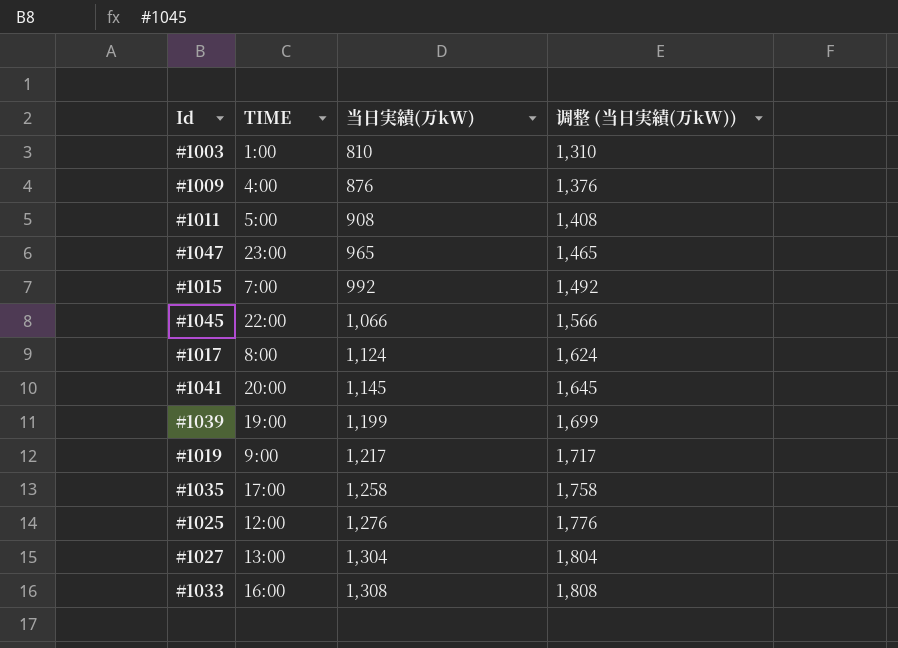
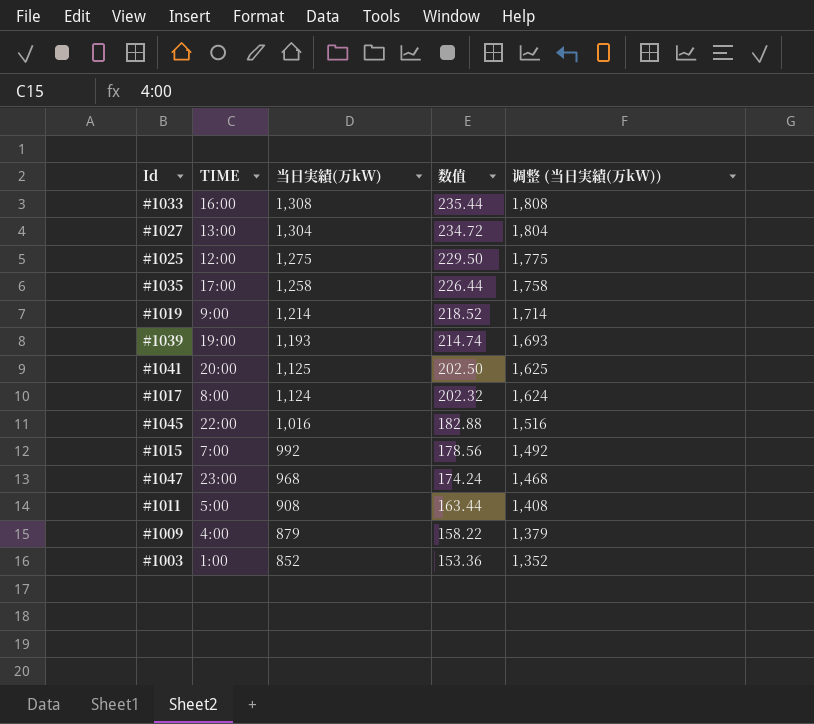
row order: 当日実績(万kW) ascending -> 当日実績(万kW) descending
column 数值 | formula: none -> [当日実績(万kW)] * 0.18
#1025 | 当日実績(万kW): 1,276 -> 1,275
#1025 | 调整 (当日実績(万kW)): 1,776 -> 1,775
#1019 | 当日実績(万kW): 1,217 -> 1,214
#1019 | 调整 (当日実績(万kW)): 1,717 -> 1,714
#1039 | 当日実績(万kW): 1,199 -> 1,193
#1039 | 调整 (当日実績(万kW)): 1,699 -> 1,693
#1041 | 当日実績(万kW): 1,145 -> 1,125
#1041 | 调整 (当日実績(万kW)): 1,645 -> 1,625
#1045 | 当日実績(万kW): 1,066 -> 1,016
#1045 | 调整 (当日実績(万kW)): 1,566 -> 1,516
#1047 | 当日実績(万kW): 965 -> 968
#1047 | 调整 (当日実績(万kW)): 1,465 -> 1,468
#1009 | 当日実績(万kW): 876 -> 879
#1009 | 调整 (当日実績(万kW)): 1,376 -> 1,379
#1003 | 当日実績(万kW): 810 -> 852
#1003 | 调整 (当日実績(万kW)): 1,310 -> 1,352

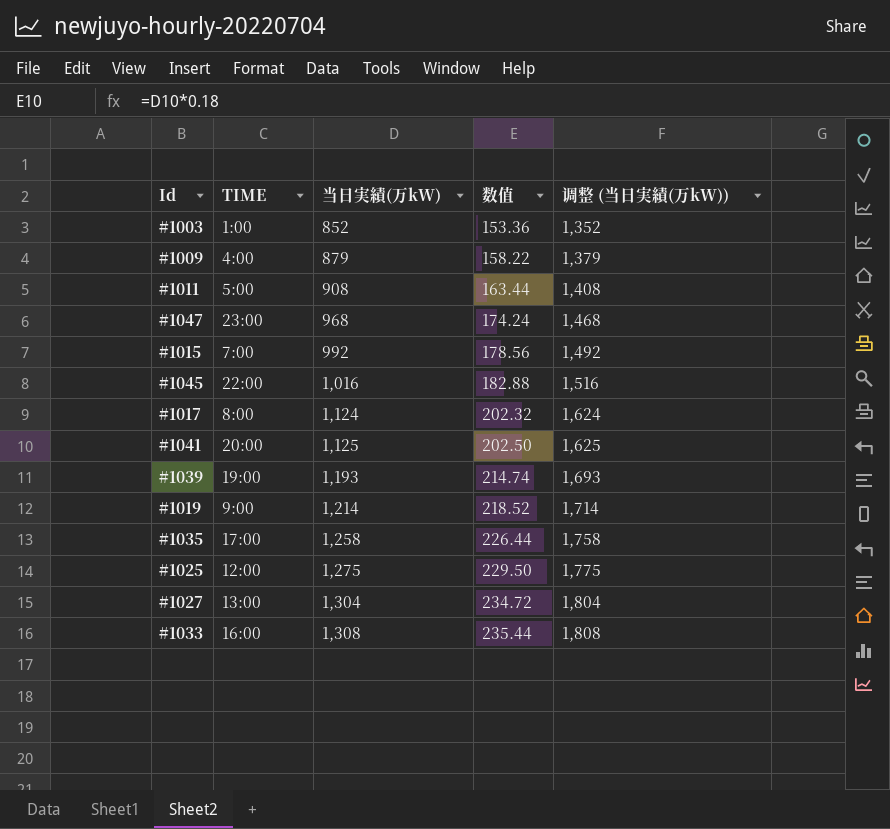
row order: 当日実績(万kW) descending -> 当日実績(万kW) ascending

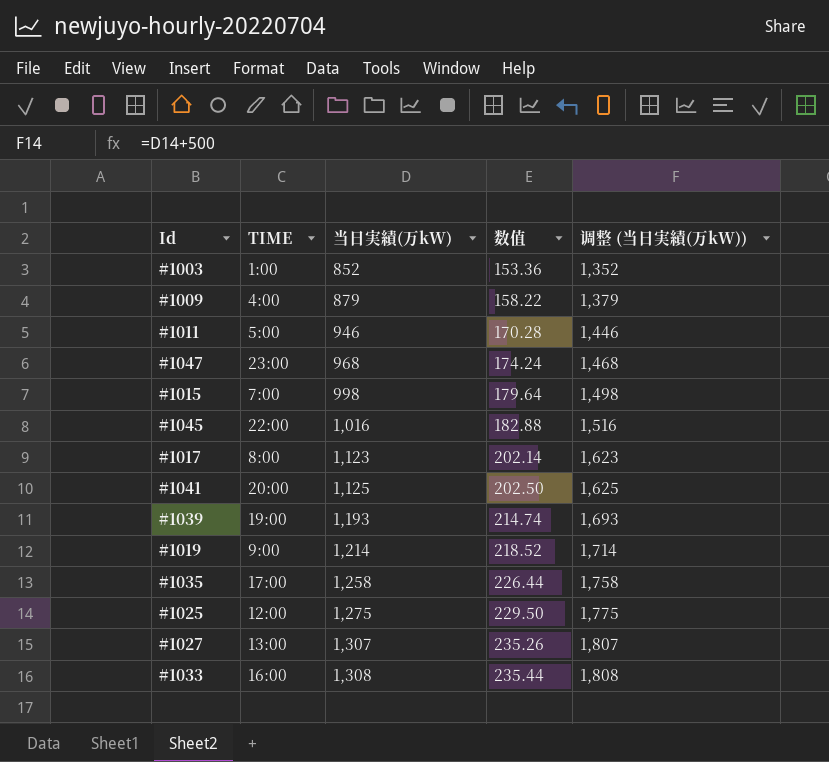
#1011 | 当日実績(万kW): 908 -> 946
#1011 | 数值: 163.44 -> 170.28
#1011 | 调整 (当日実績(万kW)): 1,408 -> 1,446
#1015 | 当日実績(万kW): 992 -> 998
#1015 | 数值: 178.56 -> 179.64
#1015 | 调整 (当日実績(万kW)): 1,492 -> 1,498
#1017 | 当日実績(万kW): 1,124 -> 1,123
#1017 | 数值: 202.32 -> 202.14
#1017 | 调整 (当日実績(万kW)): 1,624 -> 1,623
#1027 | 当日実績(万kW): 1,304 -> 1,307
#1027 | 数值: 234.72 -> 235.26
#1027 | 调整 (当日実績(万kW)): 1,804 -> 1,807

